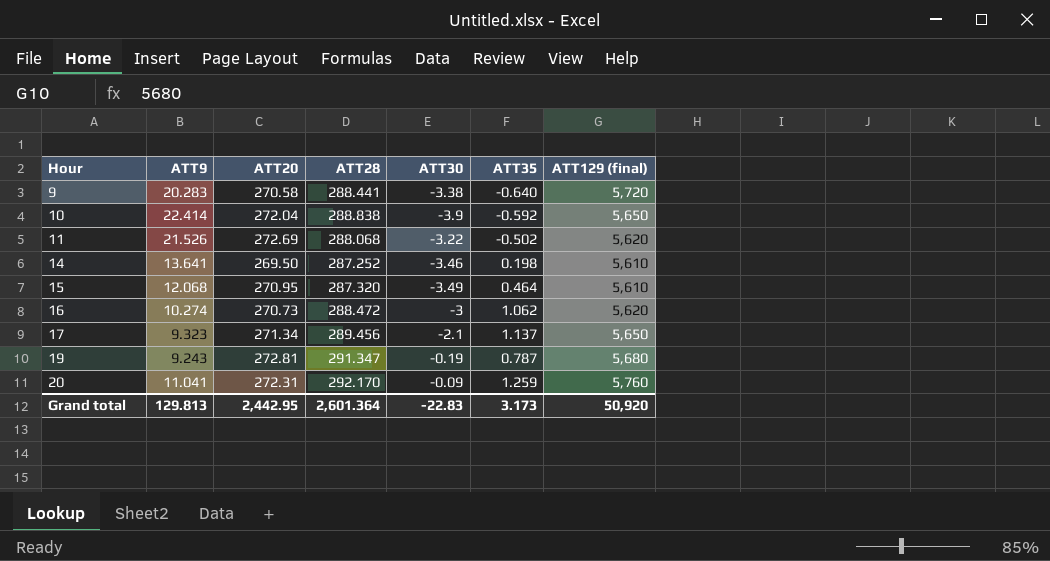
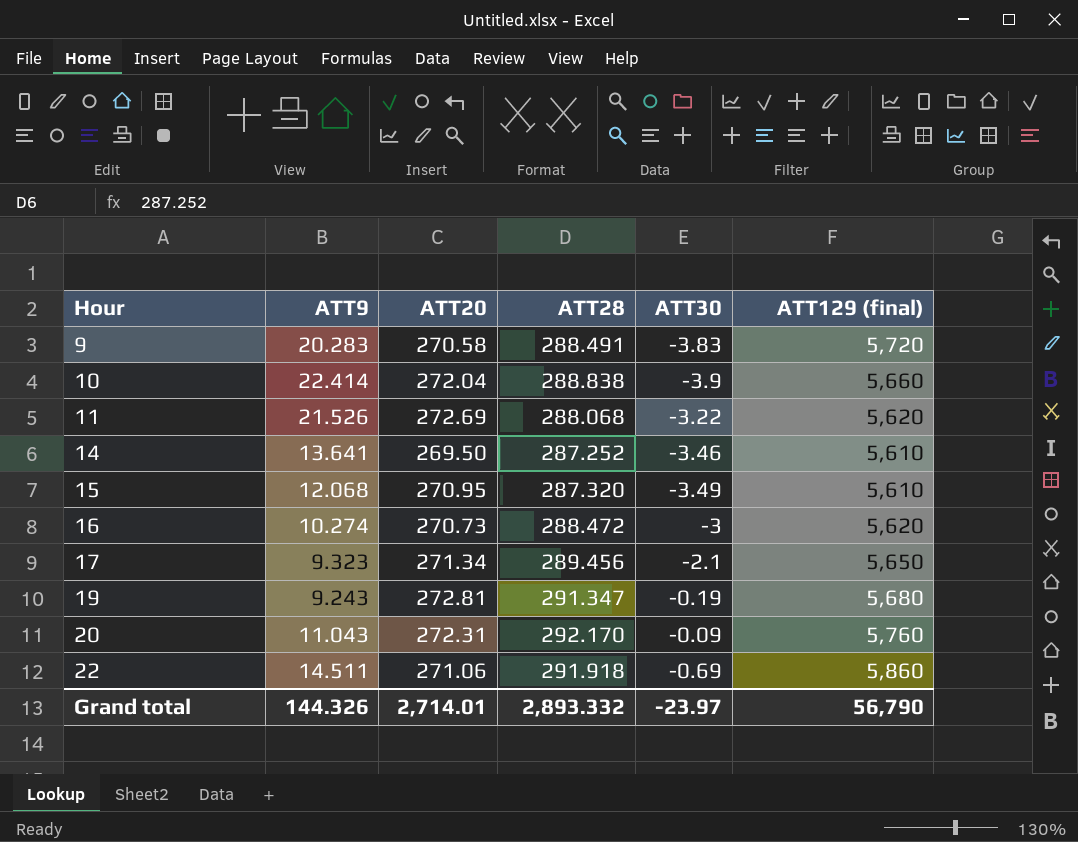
column ATT35 | position: 6 -> none
9 | ATT28: 288.441 -> 288.491
9 | ATT30: -3.38 -> -3.83
10 | ATT129 (final): 5,650 -> 5,660
20 | ATT9: 11.041 -> 11.043
row 22: none -> 14.511 | 271.06 | 291.918 | -0.69 | 5,860
Grand total | ATT9: 129.813 -> 144.326
Grand total | ATT20: 2,442.95 -> 2,714.01
Grand total | ATT28: 2,601.364 -> 2,893.332
Grand total | ATT30: -22.83 -> -23.97
Grand total | ATT129 (final): 50,920 -> 56,790

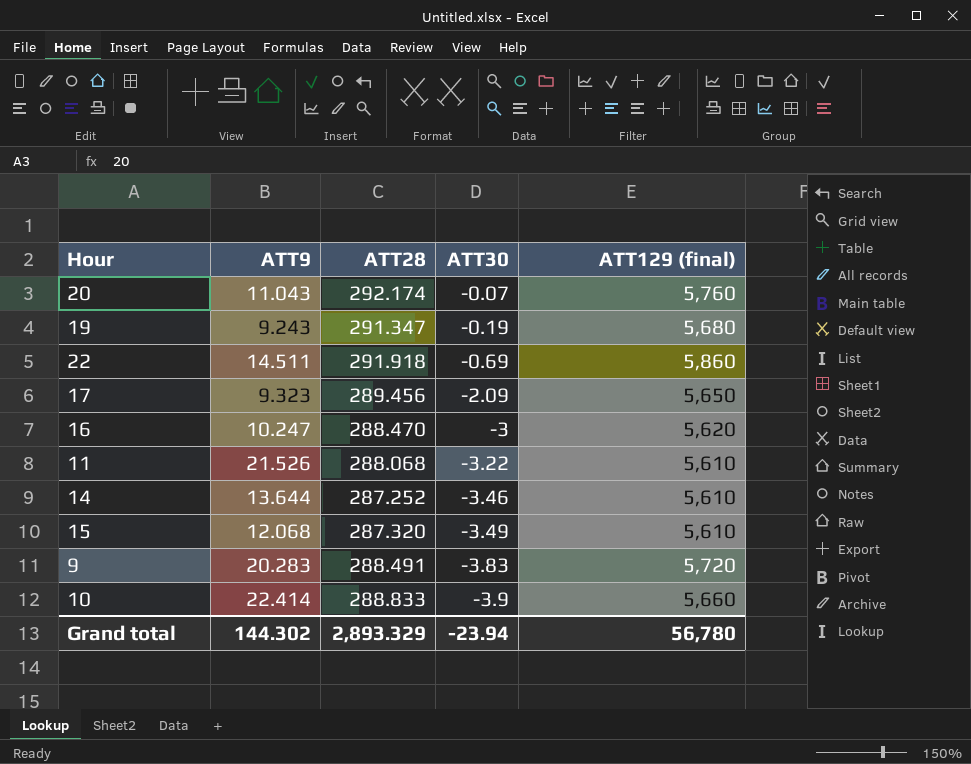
row order: Hour ascending -> ATT30 descending
column ATT20 | position: 3 -> none
20 | ATT28: 292.170 -> 292.174
20 | ATT30: -0.09 -> -0.07
17 | ATT30: -2.1 -> -2.09
16 | ATT9: 10.274 -> 10.247
16 | ATT28: 288.472 -> 288.470
11 | ATT129 (final): 5,620 -> 5,610
14 | ATT9: 13.641 -> 13.644
10 | ATT28: 288.838 -> 288.833
Grand total | ATT9: 144.326 -> 144.302
Grand total | ATT28: 2,893.332 -> 2,893.329
Grand total | ATT30: -23.97 -> -23.94
Grand total | ATT129 (final): 56,790 -> 56,780

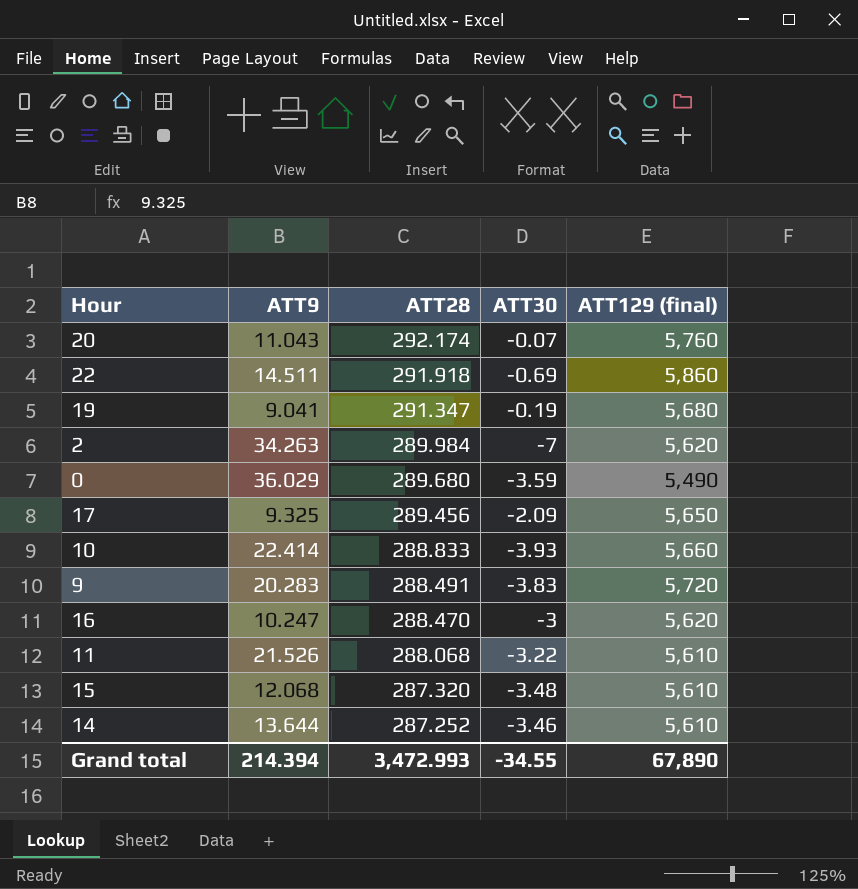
row order: ATT30 descending -> ATT28 descending
19 | ATT9: 9.243 -> 9.041
row 2: none -> 34.263 | 289.984 | -7 | 5,620
row 0: none -> 36.029 | 289.680 | -3.59 | 5,490
17 | ATT9: 9.323 -> 9.325
10 | ATT30: -3.9 -> -3.93
15 | ATT30: -3.49 -> -3.48
Grand total | ATT9: 144.302 -> 214.394
Grand total | ATT28: 2,893.329 -> 3,472.993
Grand total | ATT30: -23.94 -> -34.55
Grand total | ATT129 (final): 56,780 -> 67,890

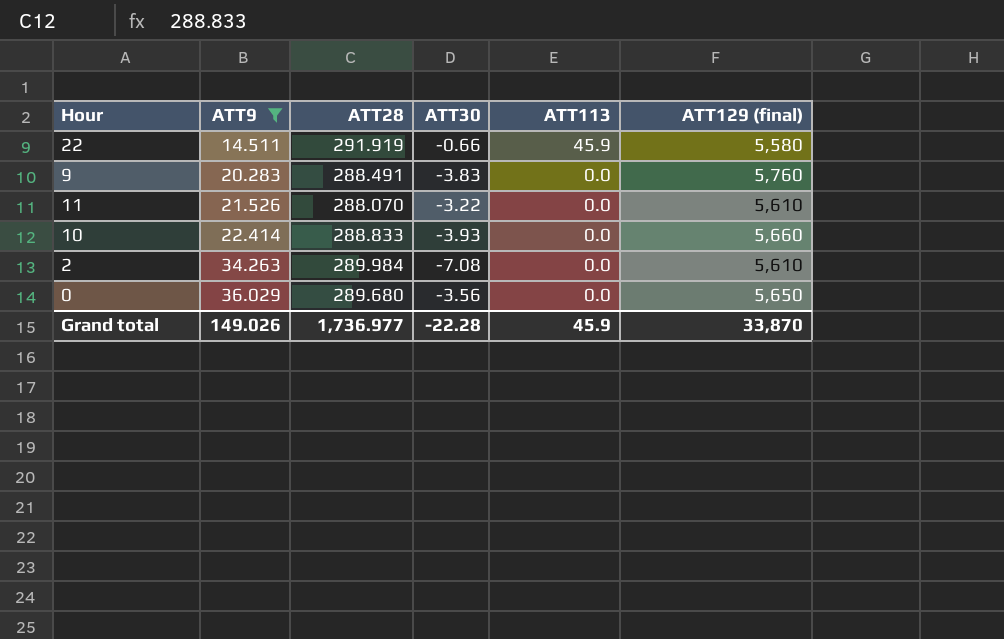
filter: none -> ATT9 >= 14.511
row order: ATT28 descending -> ATT9 ascending
column ATT113 | position: none -> 5
22 | ATT28: 291.918 -> 291.919
22 | ATT30: -0.69 -> -0.66
22 | ATT129 (final): 5,860 -> 5,580
9 | ATT129 (final): 5,720 -> 5,760
11 | ATT28: 288.068 -> 288.070
2 | ATT30: -7 -> -7.08
2 | ATT129 (final): 5,620 -> 5,610
0 | ATT30: -3.59 -> -3.56
0 | ATT129 (final): 5,490 -> 5,650
Grand total | ATT9: 214.394 -> 149.026
Grand total | ATT28: 3,472.993 -> 1,736.977
Grand total | ATT30: -34.55 -> -22.28
Grand total | ATT129 (final): 67,890 -> 33,870

